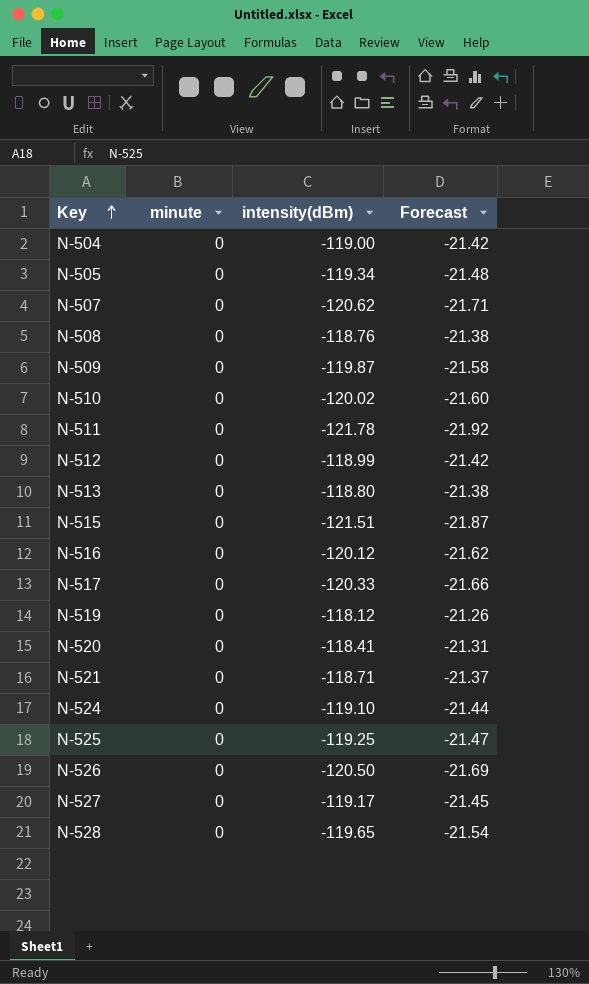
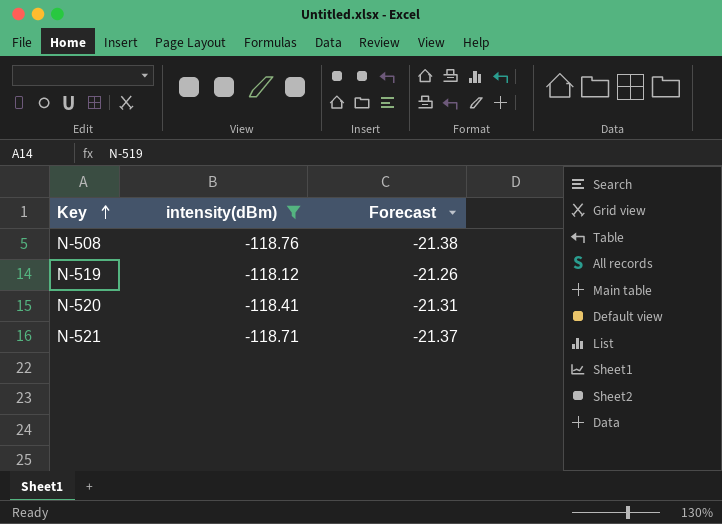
filter: none -> intensity(dBm) >= -118.76
column minute | position: 2 -> none

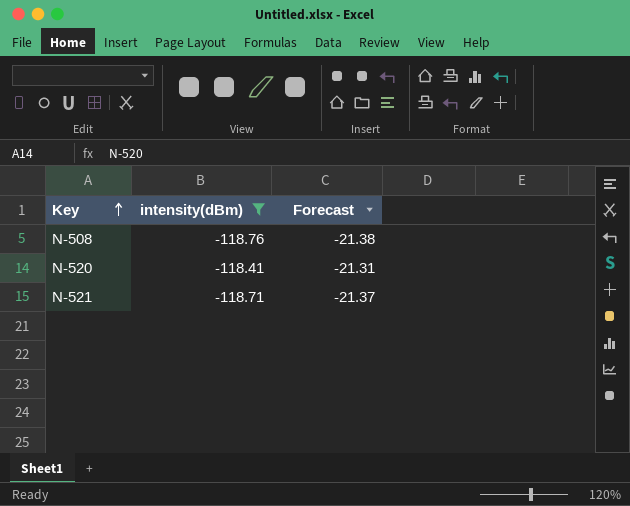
row N-519: -118.12 | -21.26 -> none

